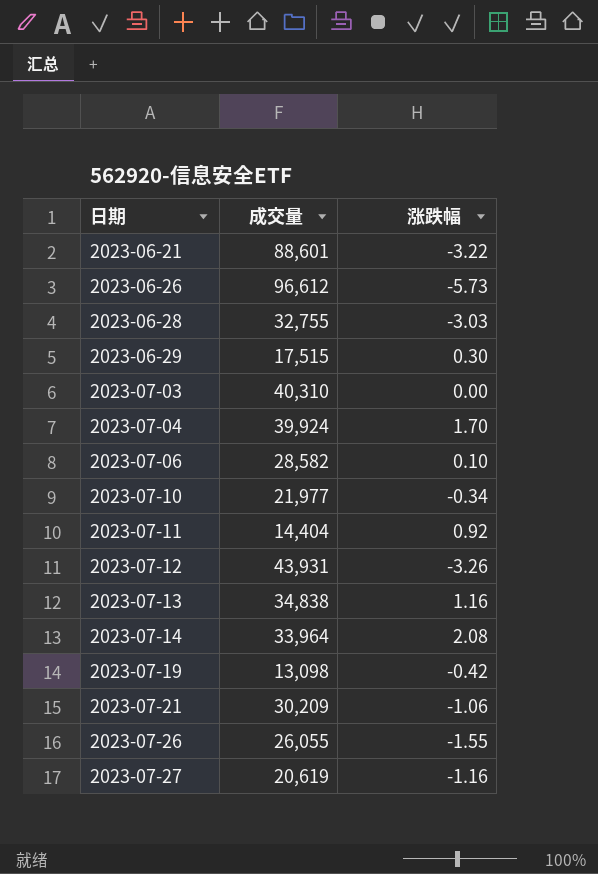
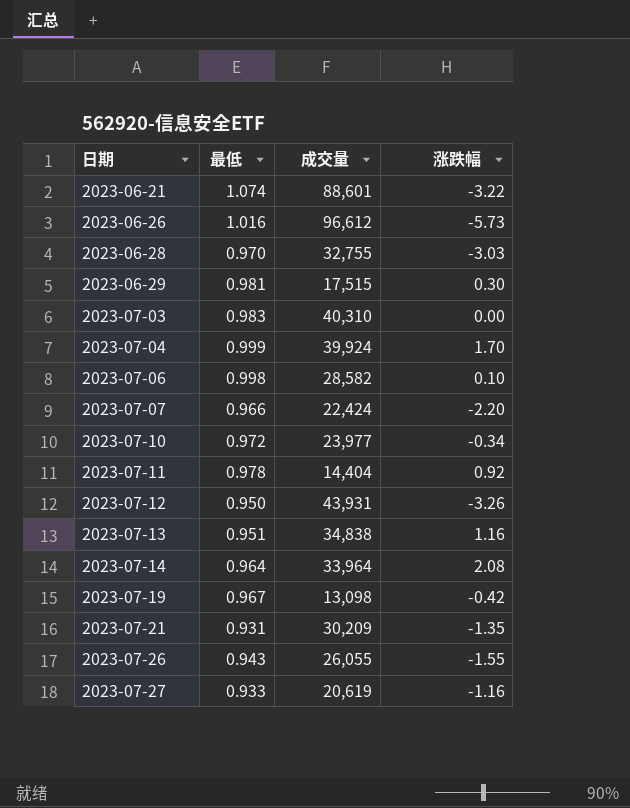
column 最低 | position: none -> 2
row 2023-07-07: none -> 0.966 | 22,424 | -2.20
2023-07-10 | 成交量: 21,977 -> 23,977
2023-07-21 | 涨跌幅: -1.06 -> -1.35

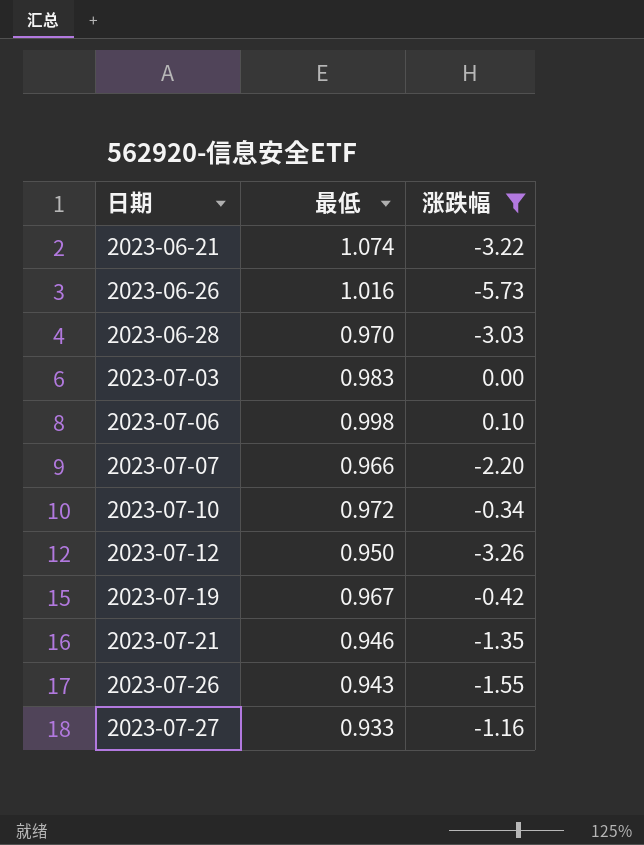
filter: none -> 涨跌幅 <= 0.10
column 成交量 | position: 3 -> none
2023-07-21 | 最低: 0.931 -> 0.946

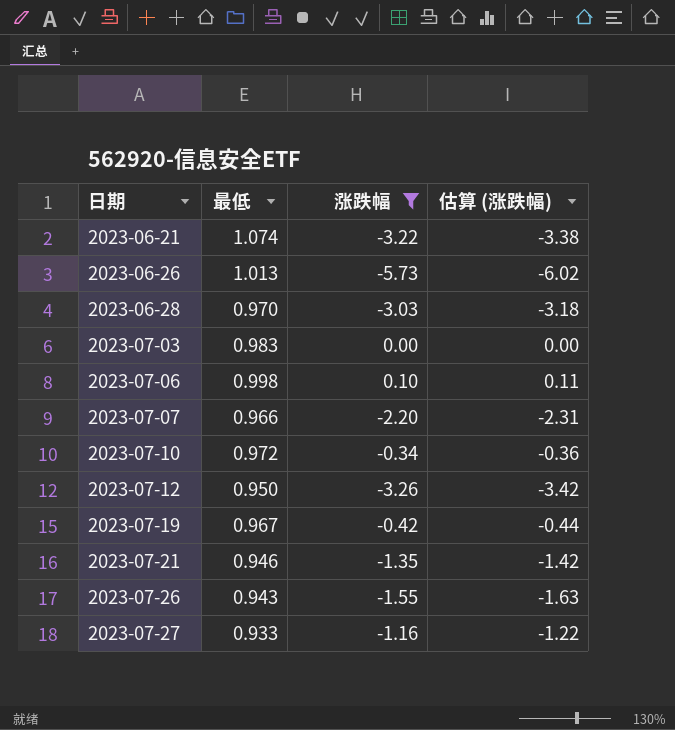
column 估算 (涨跌幅) | formula: none -> [涨跌幅] * 1.05
2023-06-26 | 最低: 1.016 -> 1.013

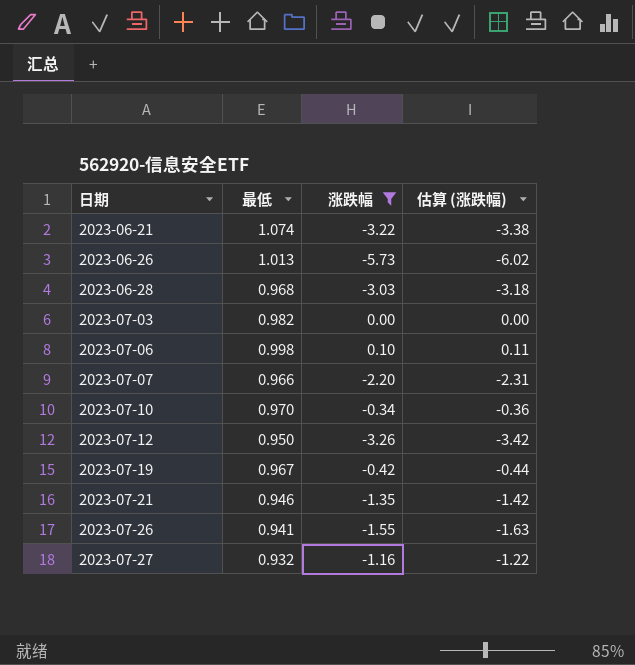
2023-06-28 | 最低: 0.970 -> 0.968
2023-07-03 | 最低: 0.983 -> 0.982
2023-07-10 | 最低: 0.972 -> 0.970
2023-07-26 | 最低: 0.943 -> 0.941
2023-07-27 | 最低: 0.933 -> 0.932

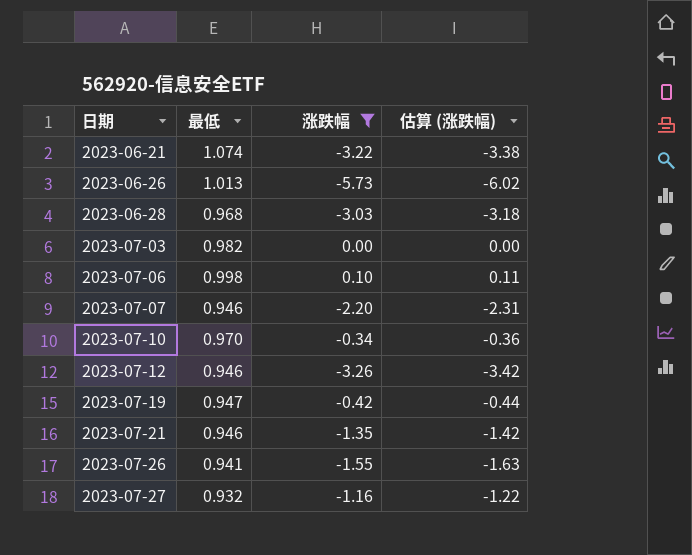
2023-07-07 | 最低: 0.966 -> 0.946
2023-07-12 | 最低: 0.950 -> 0.946
2023-07-19 | 最低: 0.967 -> 0.947

